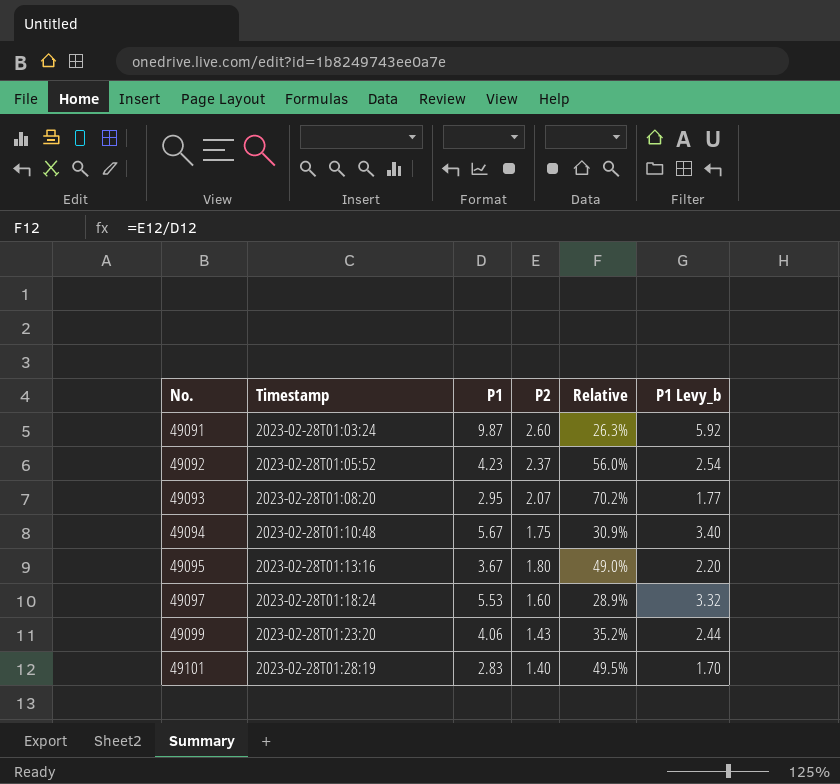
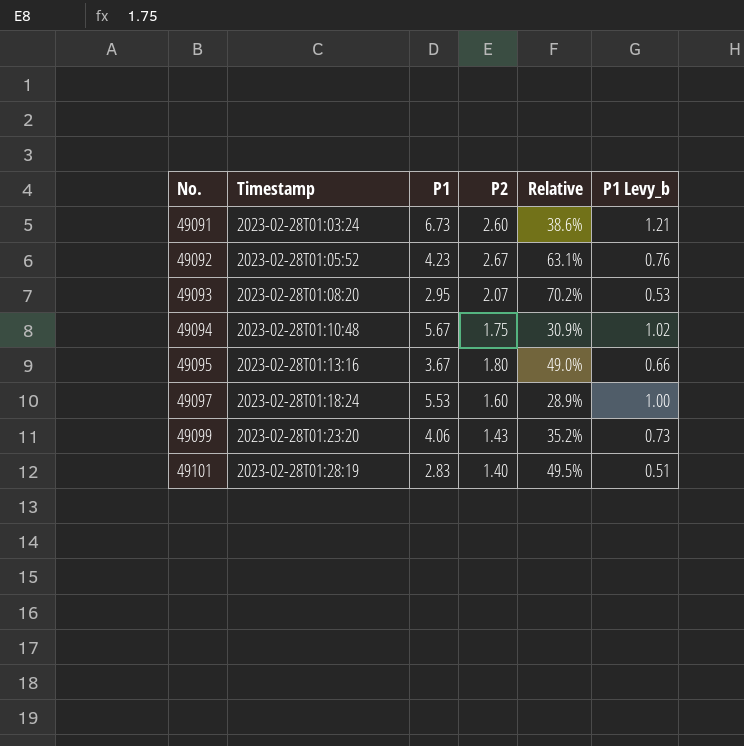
column P1 Levy_b | formula: [P1] * 0.6 -> [P1] * 0.18
49091 | P1: 9.87 -> 6.73
49091 | Relative: 26.3% -> 38.6%
49092 | P2: 2.37 -> 2.67
49092 | Relative: 56.0% -> 63.1%

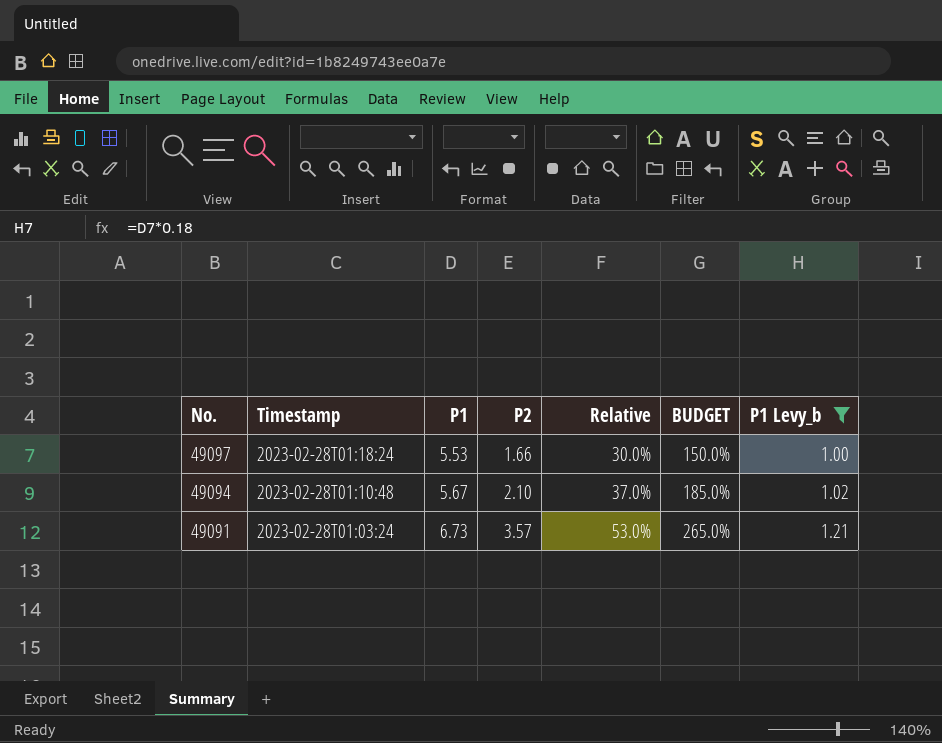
filter: none -> P1 Levy_b >= 1.00
row order: No. ascending -> No. descending
column BUDGET | formula: none -> [Relative] * 5
49097 | P2: 1.60 -> 1.66
49097 | Relative: 28.9% -> 30.0%
49094 | P2: 1.75 -> 2.10
49094 | Relative: 30.9% -> 37.0%
49091 | P2: 2.60 -> 3.57
49091 | Relative: 38.6% -> 53.0%

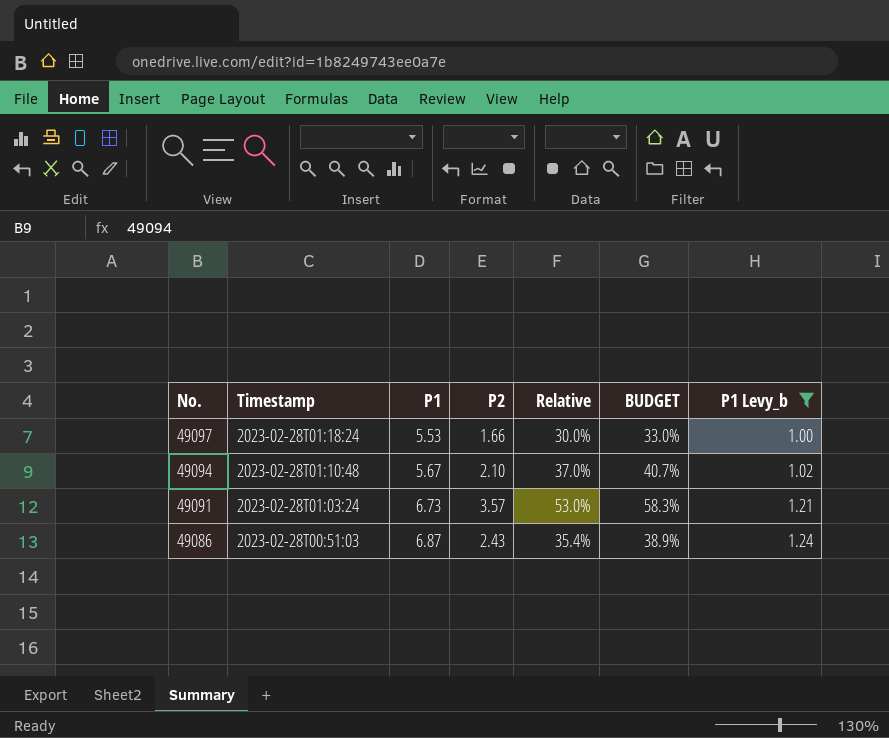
column BUDGET | formula: [Relative] * 5 -> [Relative] * 1.1
row 49086: none -> 2023-02-28T00:51:03 | 6.87 | 2.43 | 35.4% | 38.9% | 1.24

